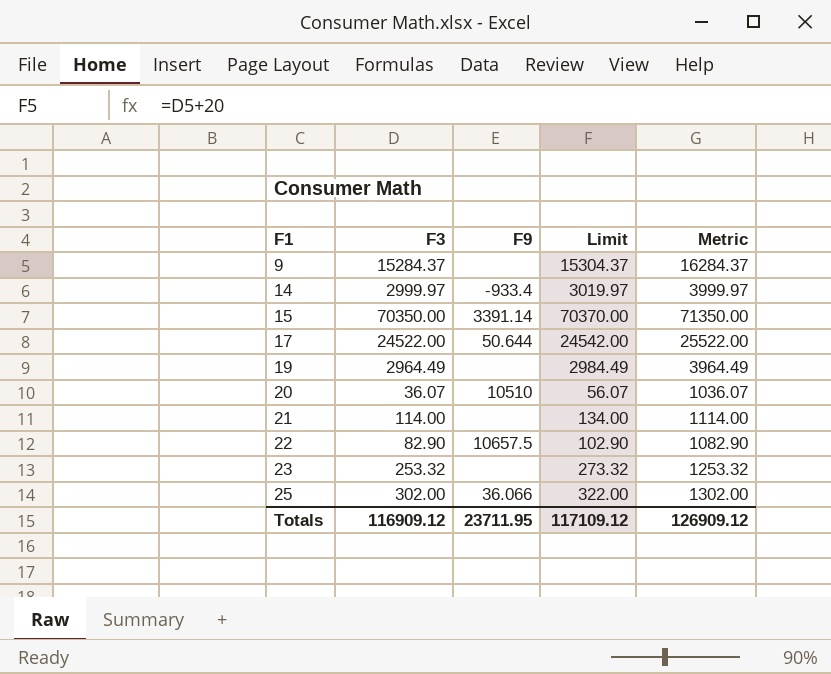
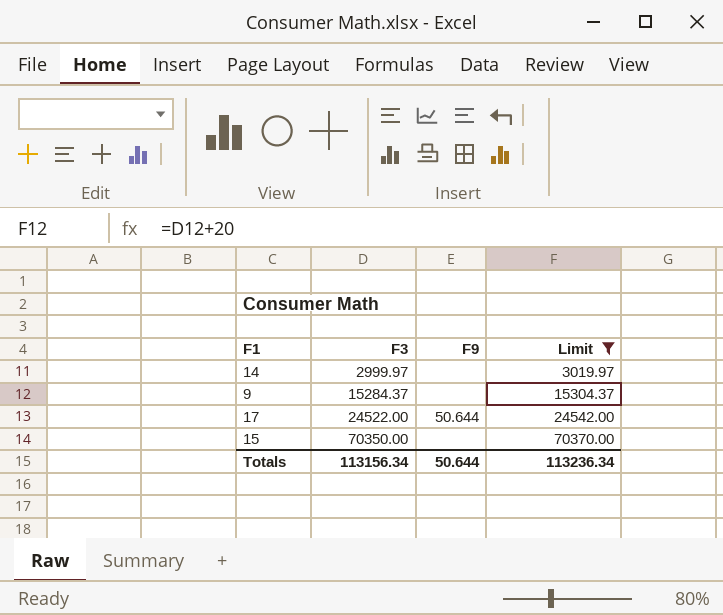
filter: none -> Limit >= 3019.97
row order: F1 ascending -> F3 ascending
column Metric | formula: [F3] + 1000 -> none
14 | F9: -933.4 -> none
15 | F9: 3391.14 -> none
Totals | F3: 116909.12 -> 113156.34
Totals | F9: 23711.95 -> 50.644
Totals | Limit: 117109.12 -> 113236.34

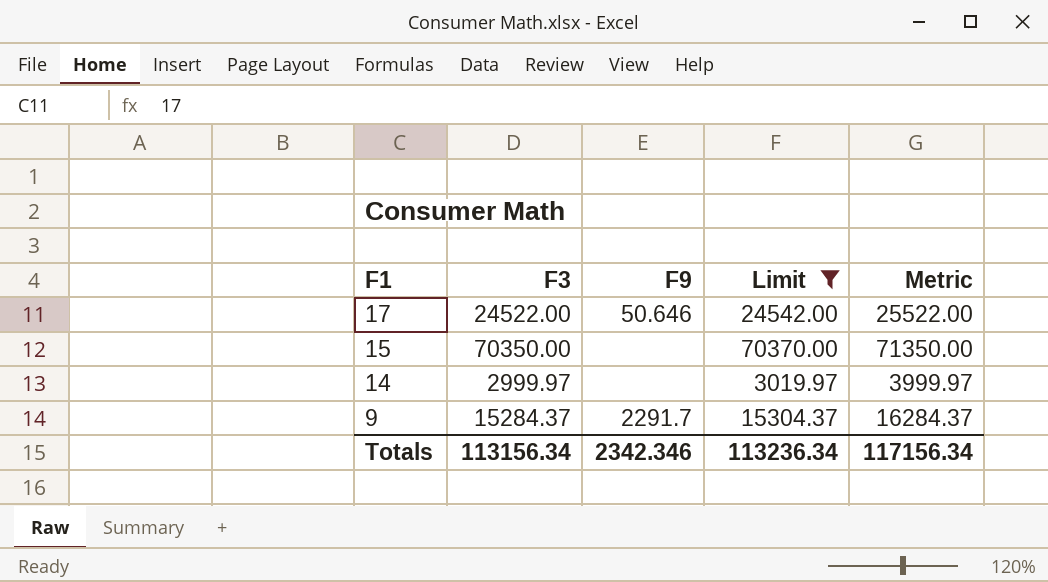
row order: F3 ascending -> F1 descending
column Metric | formula: none -> [F3] + 1000
17 | F9: 50.644 -> 50.646
9 | F9: none -> 2291.7
Totals | F9: 50.644 -> 2342.346

